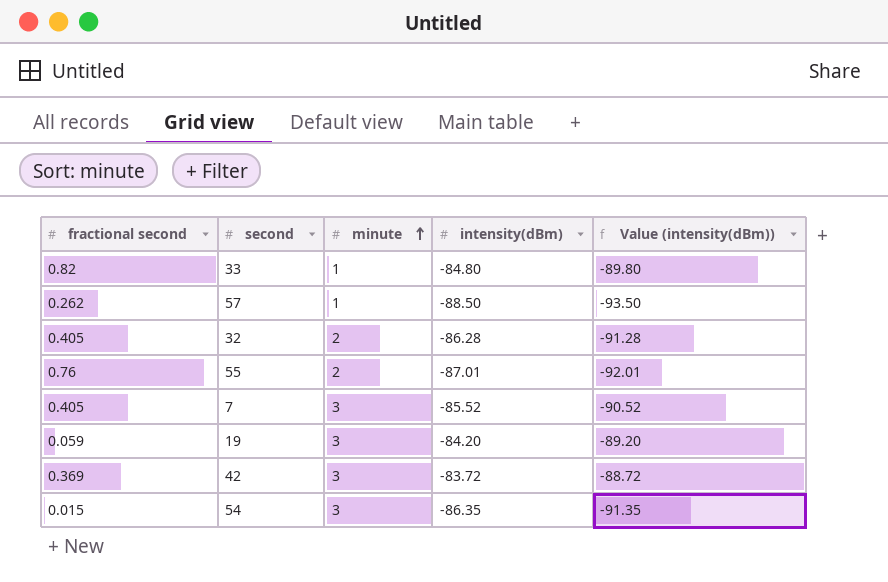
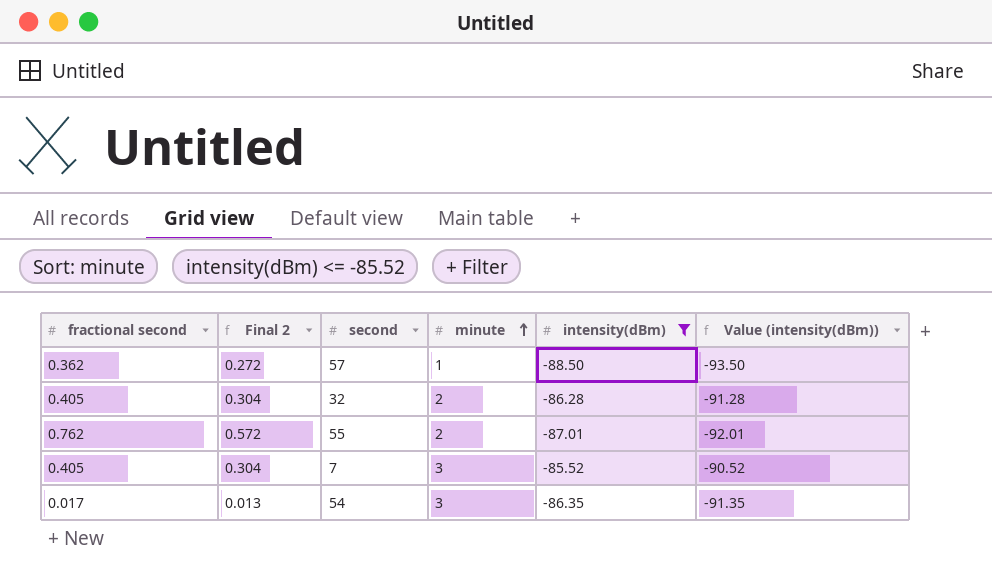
filter: none -> intensity(dBm) <= -85.52
column Final 2 | formula: none -> [fractional second] * 0.75
57 | fractional second: 0.262 -> 0.362
55 | fractional second: 0.76 -> 0.762
54 | fractional second: 0.015 -> 0.017

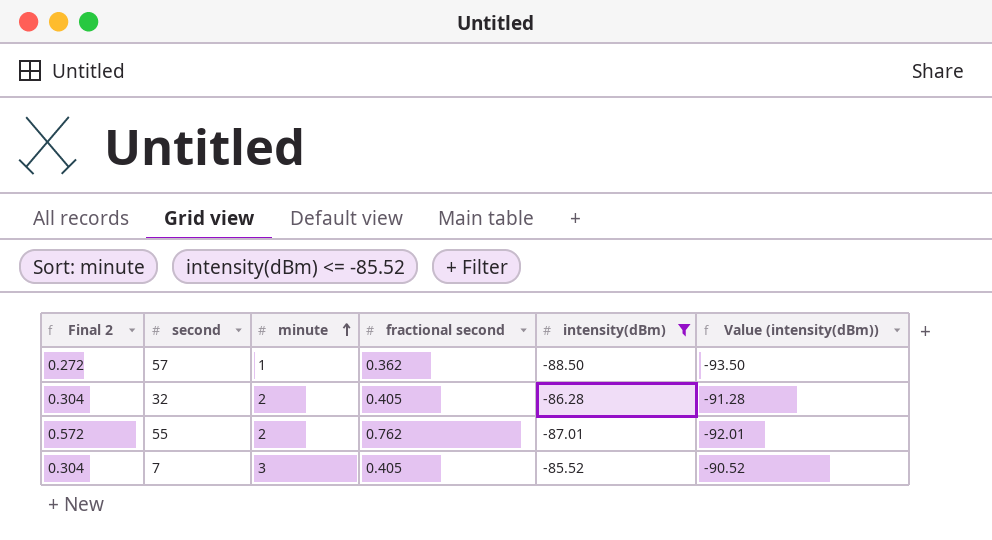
column fractional second | position: 1 -> 4
row 54: 0.017 | 0.013 | 3 | -86.35 | -91.35 -> none

